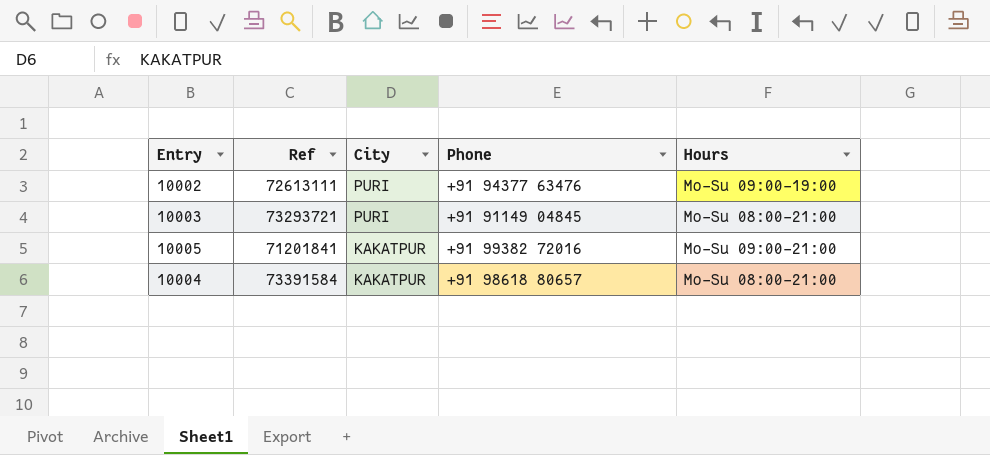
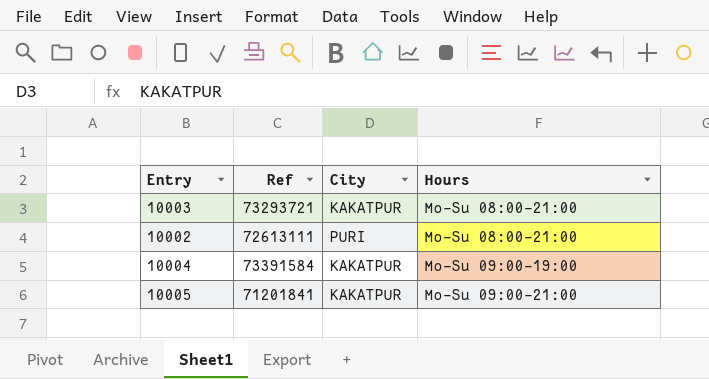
row order: City descending -> Hours ascending
column Phone | position: 4 -> none
10003 | City: PURI -> KAKATPUR
10002 | Hours: Mo-Su 09:00-19:00 -> Mo-Su 08:00-21:00
10004 | Hours: Mo-Su 08:00-21:00 -> Mo-Su 09:00-19:00

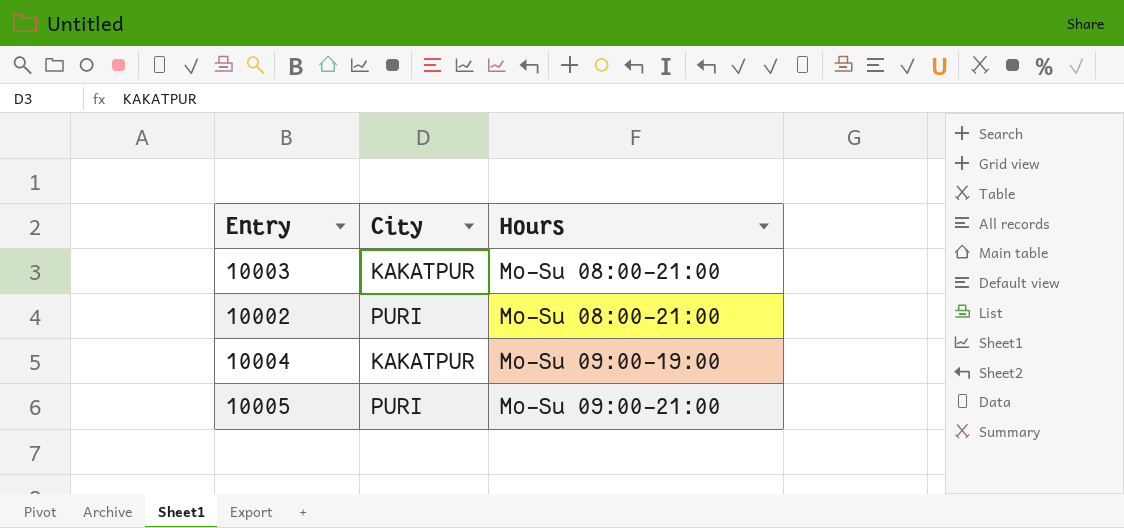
column Ref | position: 2 -> none
10005 | City: KAKATPUR -> PURI

